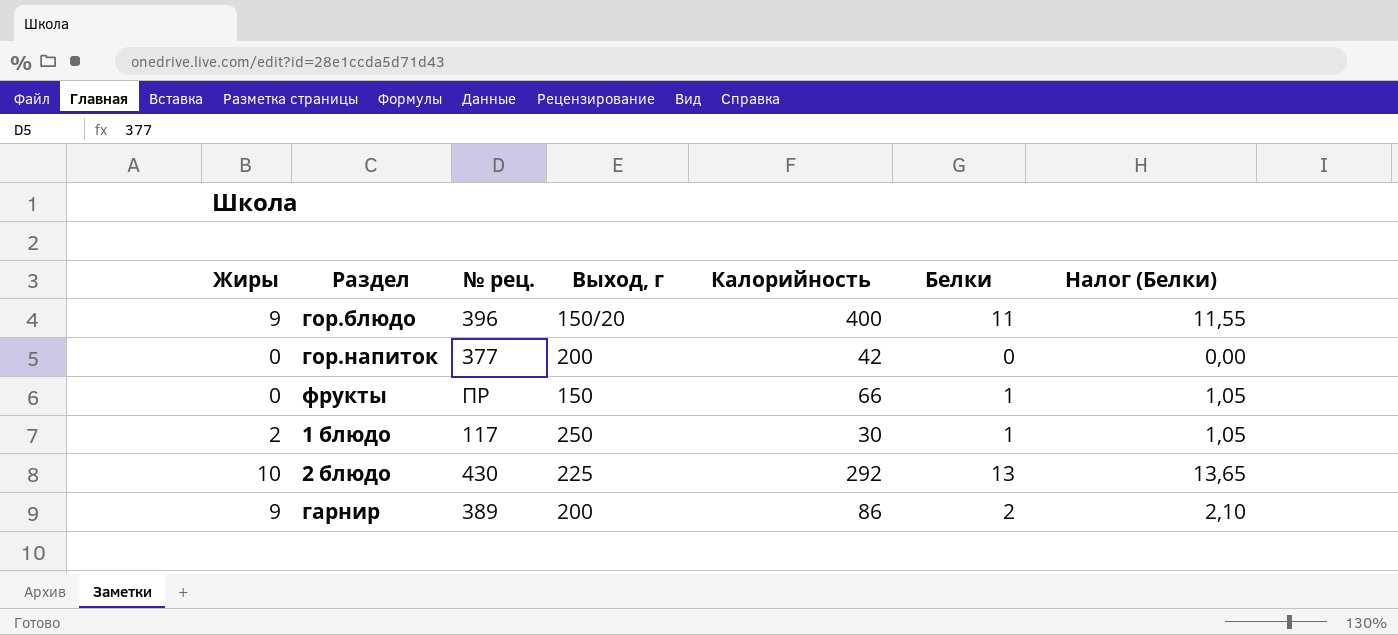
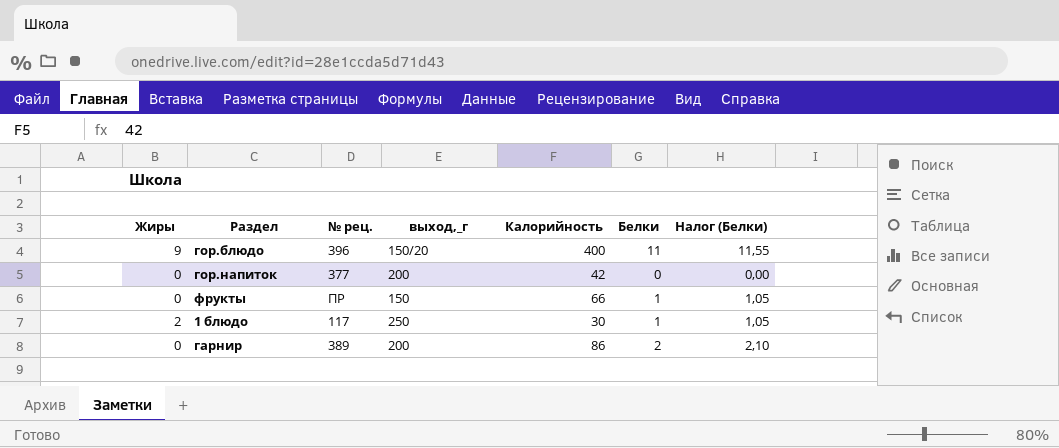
column name: Выход, г -> выход,_г
row 2 блюдо: 10 | 430 | 225 | 292 | 13 | 13,65 -> none
гарнир | Жиры: 9 -> 0

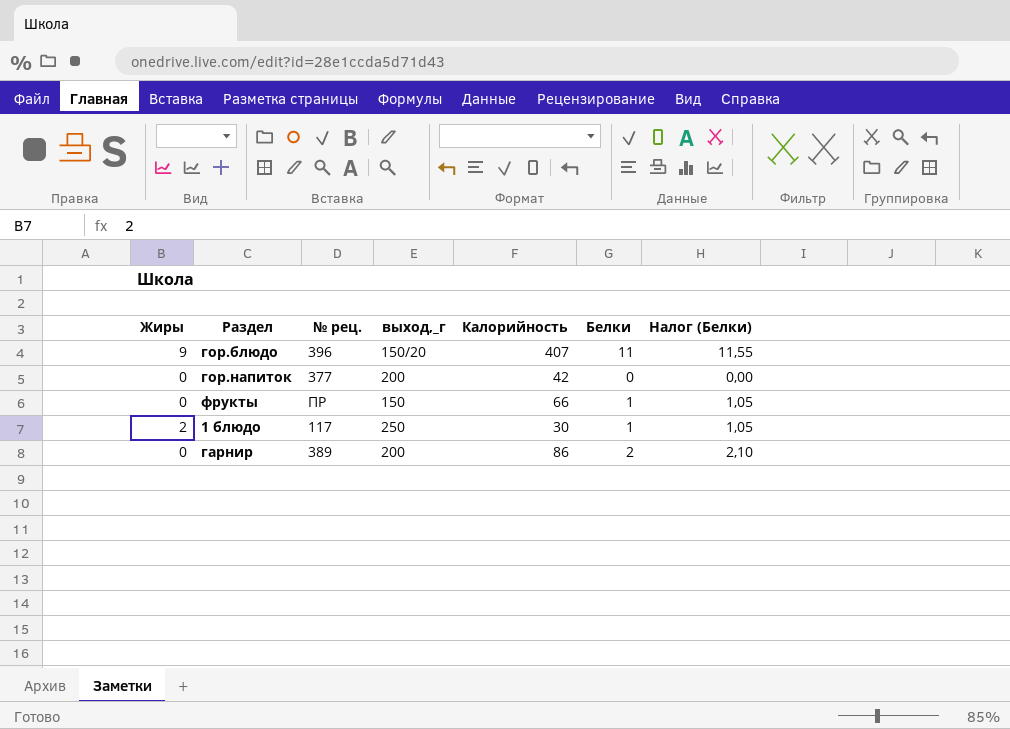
гор.блюдо | Калорийность: 400 -> 407

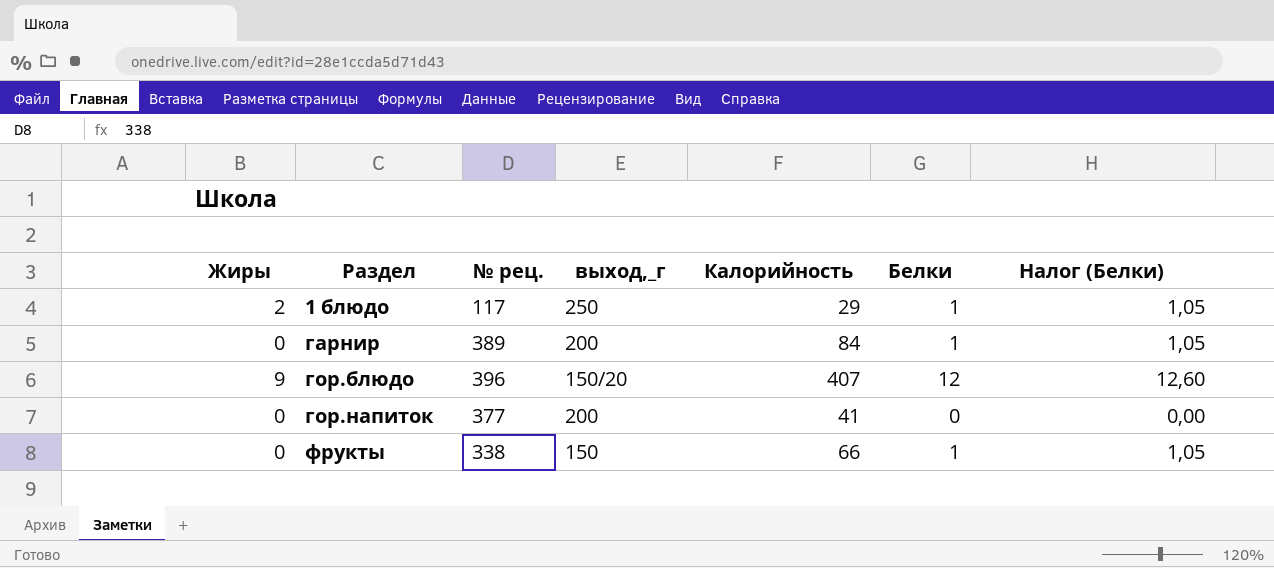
row order: none -> Раздел ascending
1 блюдо | Калорийность: 30 -> 29
гарнир | Калорийность: 86 -> 84
гарнир | Белки: 2 -> 1
гарнир | Налог (Белки): 2,10 -> 1,05
гор.блюдо | Белки: 11 -> 12
гор.блюдо | Налог (Белки): 11,55 -> 12,60
гор.напиток | Калорийность: 42 -> 41
фрукты | № рец.: ПР -> 338

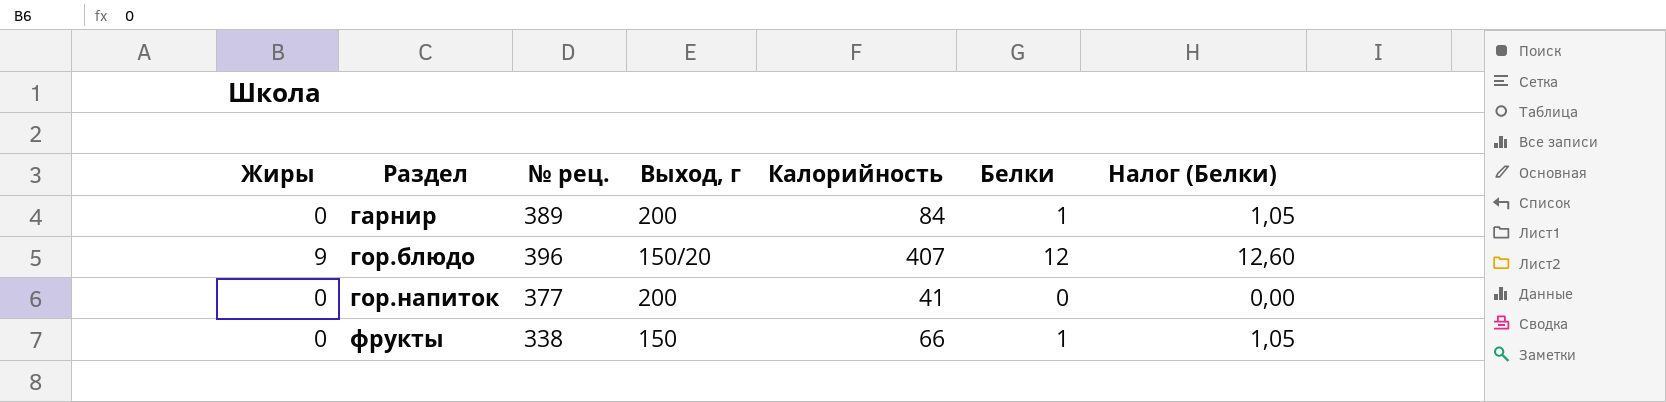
column name: выход,_г -> Выход, г
row 1 блюдо: 2 | 117 | 250 | 29 | 1 | 1,05 -> none

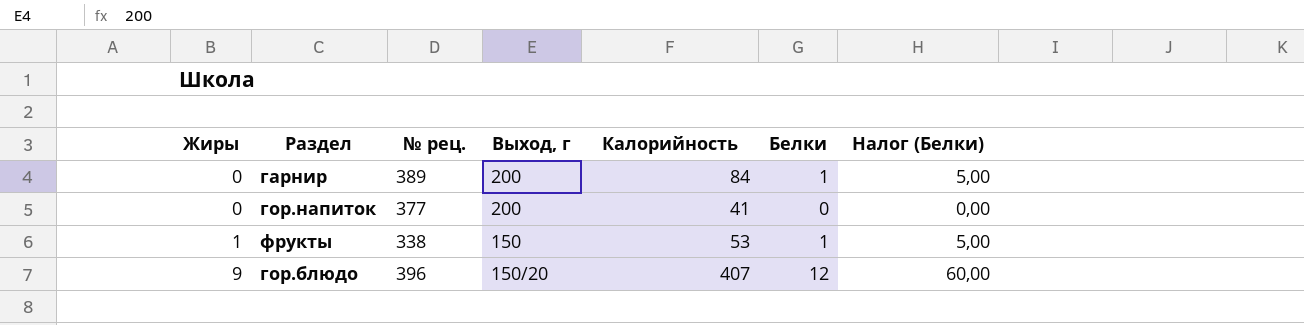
row order: Раздел ascending -> Жиры ascending
column Налог (Белки) | formula: [Белки] * 1,05 -> [Белки] * 5
фрукты | Жиры: 0 -> 1
фрукты | Калорийность: 66 -> 53

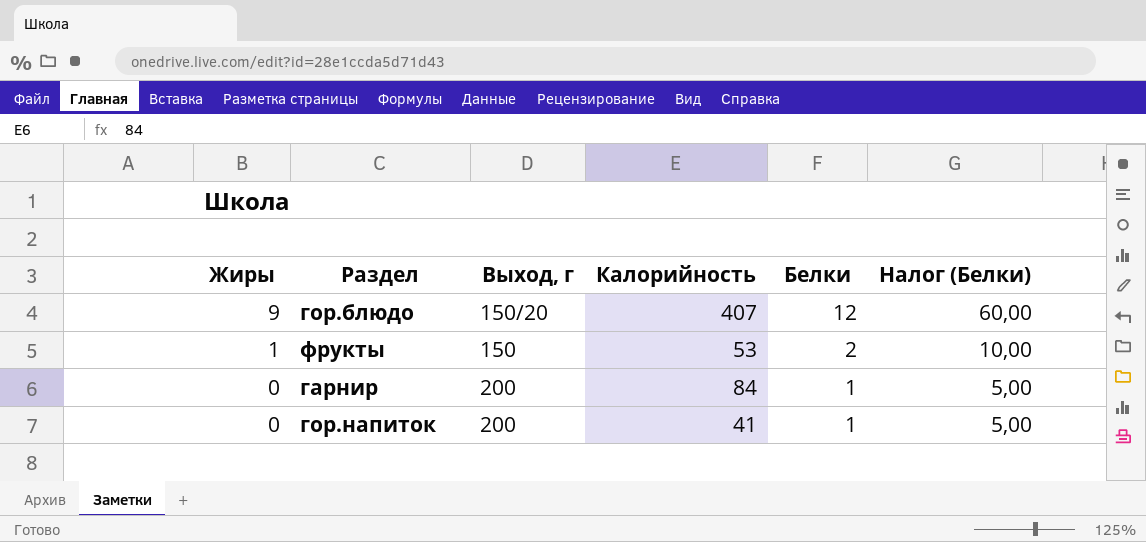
row order: Жиры ascending -> Жиры descending
column № рец. | position: 3 -> none
фрукты | Белки: 1 -> 2
фрукты | Налог (Белки): 5,00 -> 10,00
гор.напиток | Белки: 0 -> 1
гор.напиток | Налог (Белки): 0,00 -> 5,00

